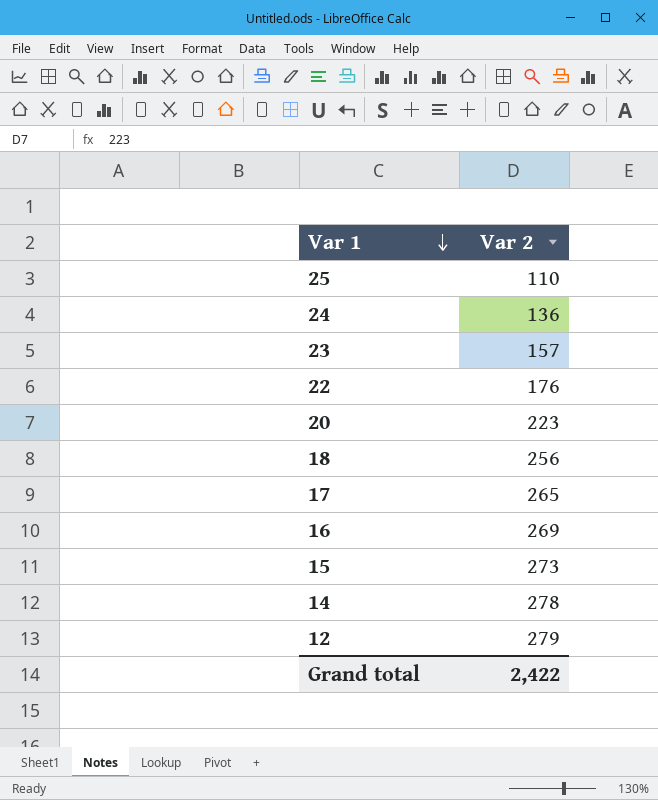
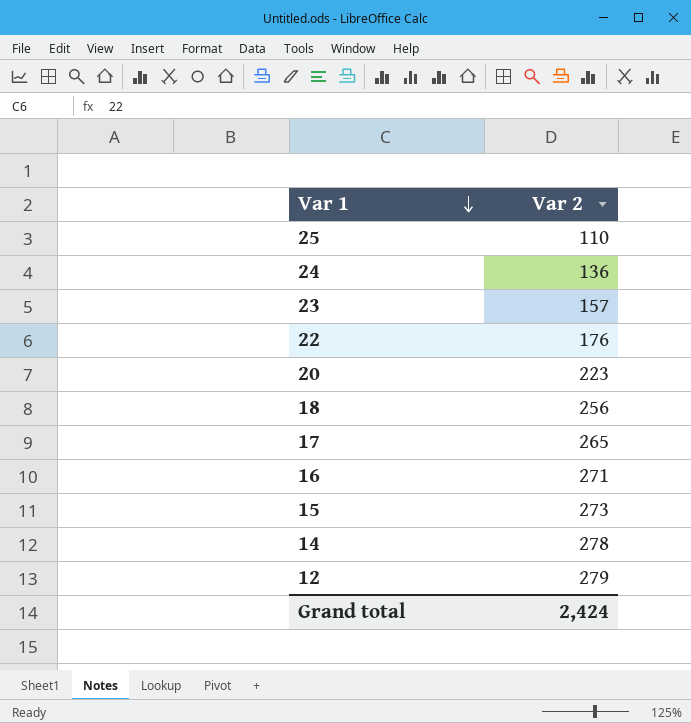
16 | Var 2: 269 -> 271
Grand total | Var 2: 2,422 -> 2,424

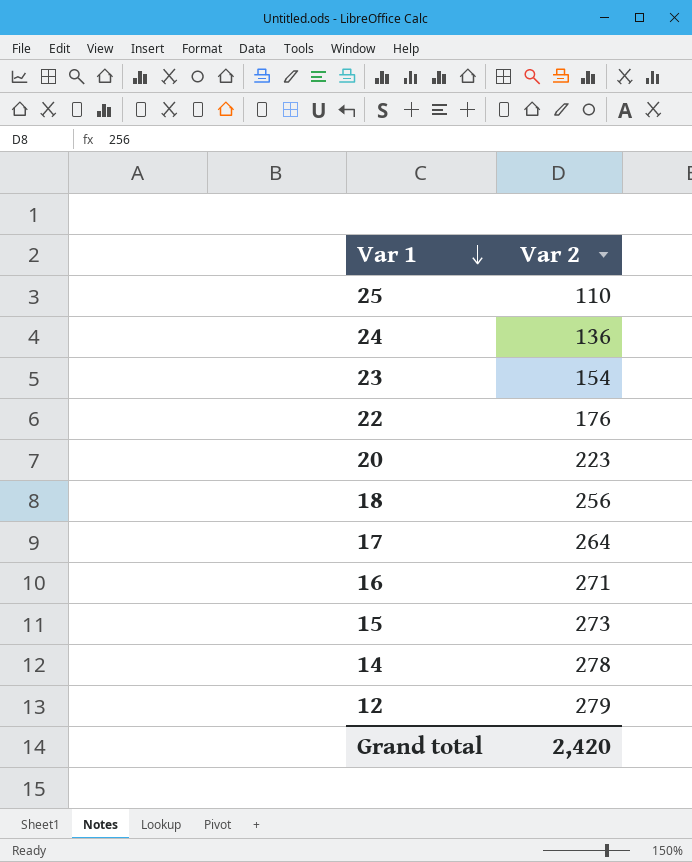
23 | Var 2: 157 -> 154
17 | Var 2: 265 -> 264
Grand total | Var 2: 2,424 -> 2,420

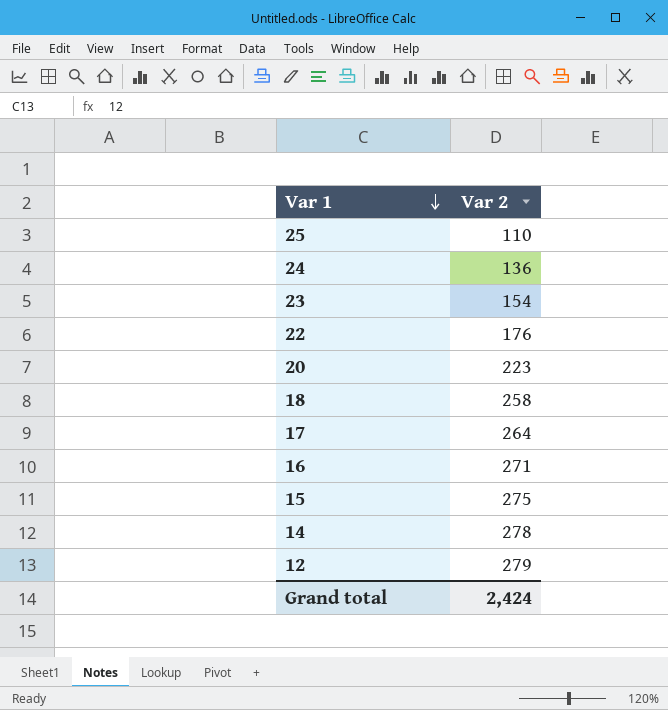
18 | Var 2: 256 -> 258
15 | Var 2: 273 -> 275
Grand total | Var 2: 2,420 -> 2,424

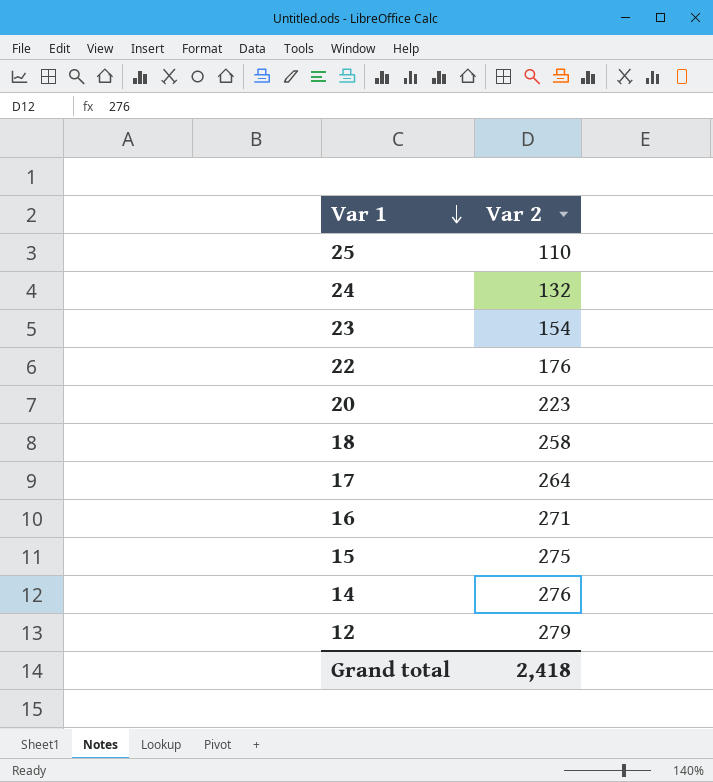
24 | Var 2: 136 -> 132
14 | Var 2: 278 -> 276
Grand total | Var 2: 2,424 -> 2,418

